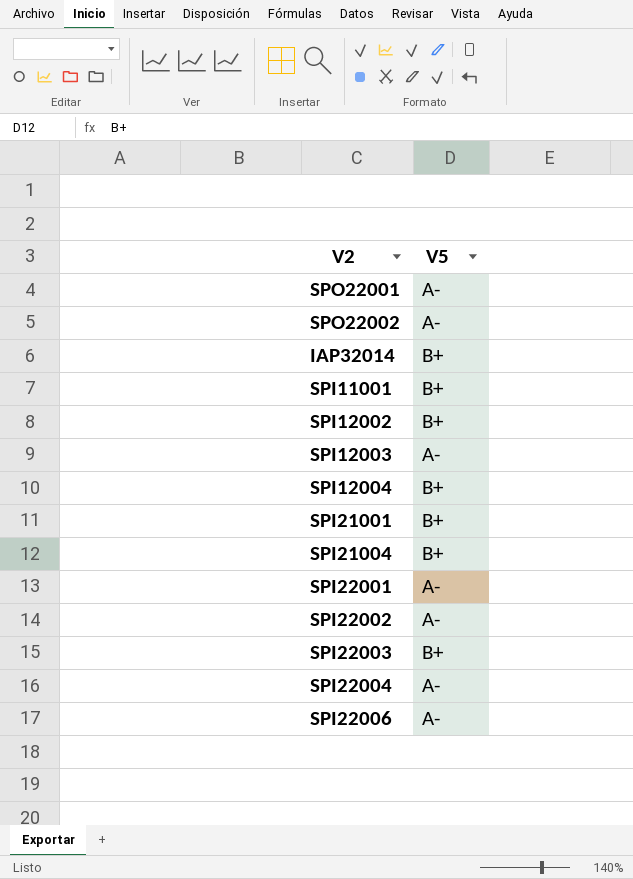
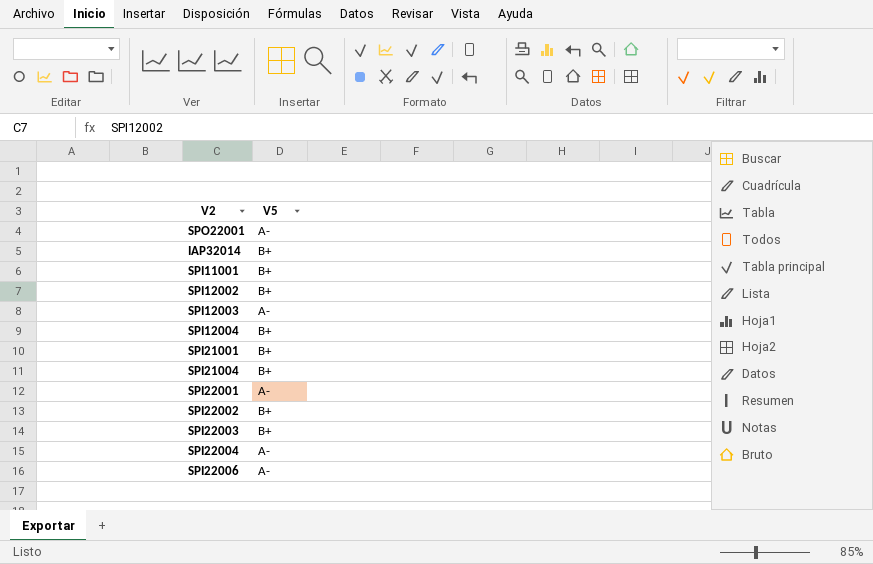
row SPO22002: A- -> none
SPI22002 | V5: A- -> B+

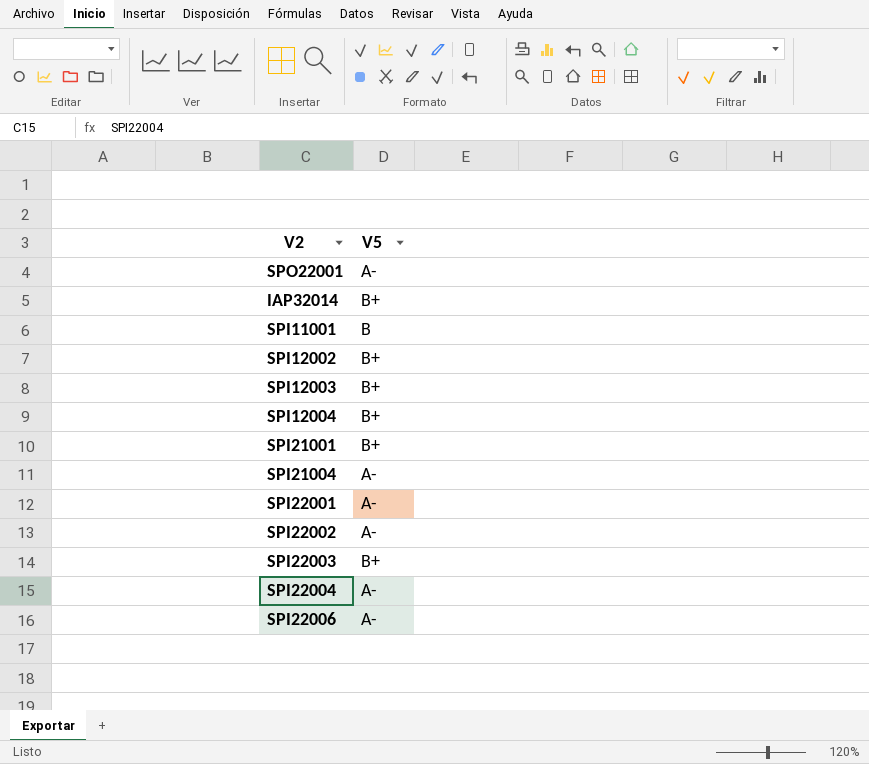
SPI11001 | V5: B+ -> B
SPI12003 | V5: A- -> B+
SPI21004 | V5: B+ -> A-
SPI22002 | V5: B+ -> A-

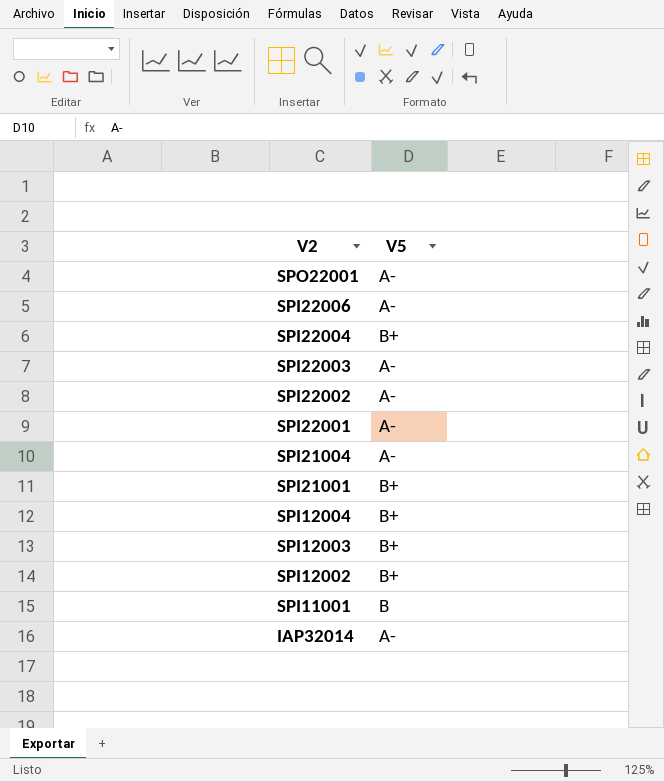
row order: none -> V2 descending
SPI22004 | V5: A- -> B+
SPI22003 | V5: B+ -> A-
IAP32014 | V5: B+ -> A-

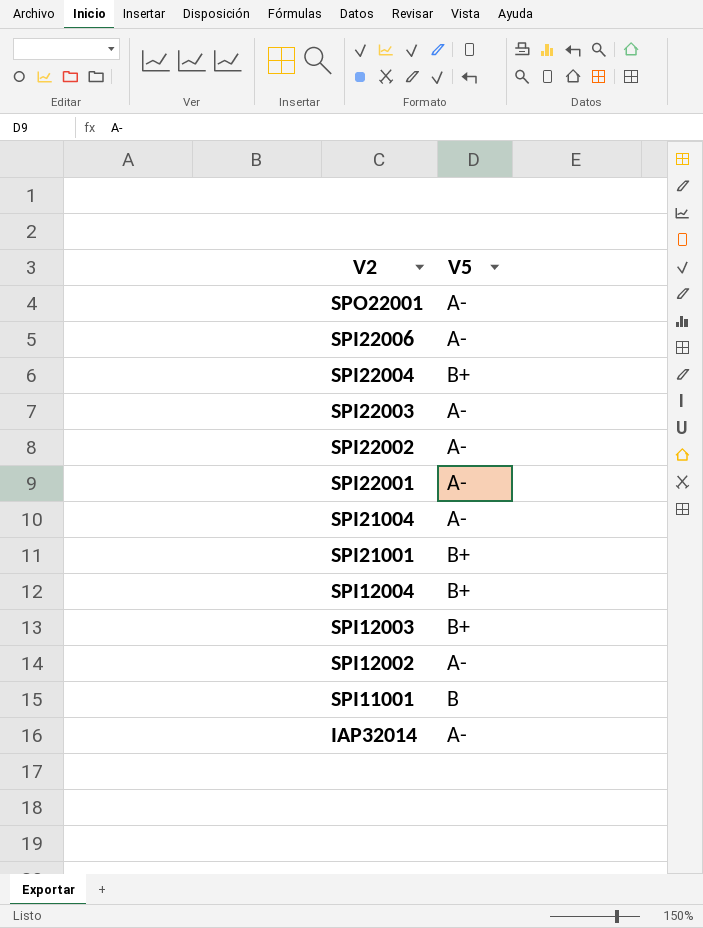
SPI12002 | V5: B+ -> A-

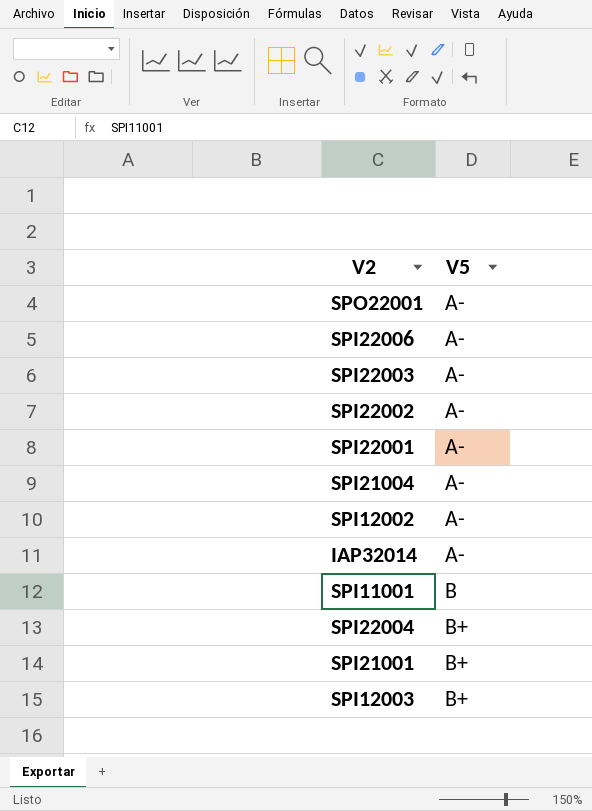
row order: V2 descending -> V5 ascending
row SPI12004: B+ -> none

